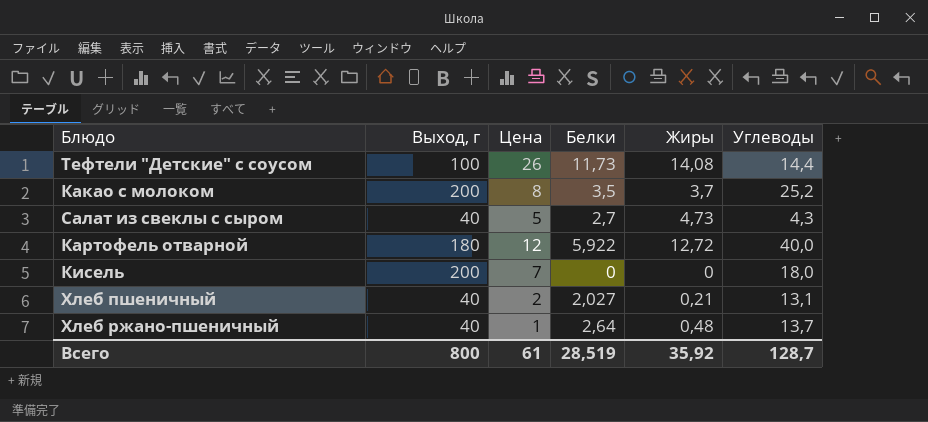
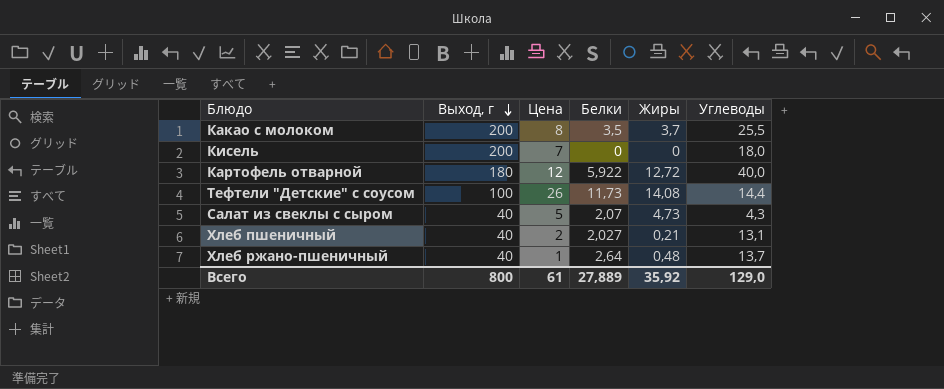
row order: none -> Выход, г descending
Какао с молоком | Углеводы: 25,2 -> 25,5
Салат из свеклы с сыром | Белки: 2,7 -> 2,07
Всего | Белки: 28,519 -> 27,889
Всего | Углеводы: 128,7 -> 129,0

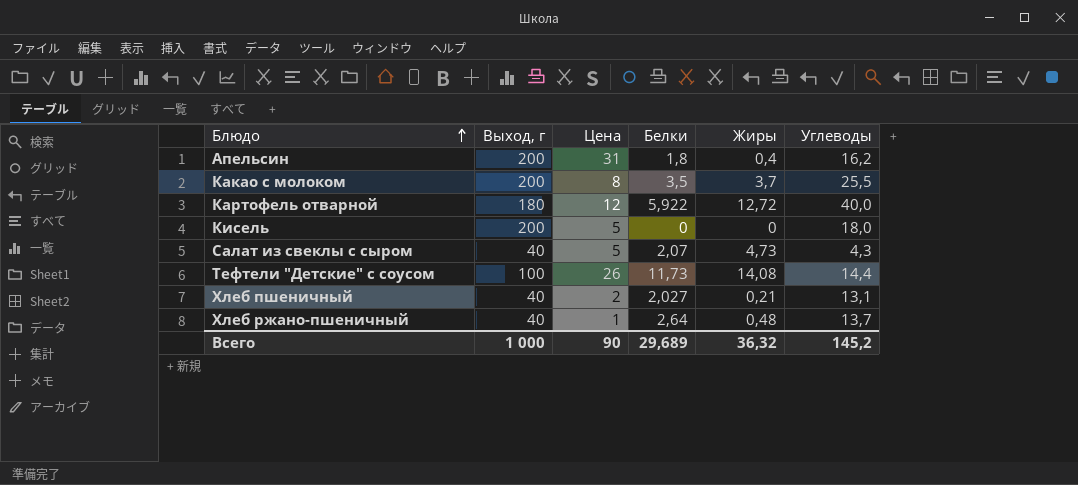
row order: Выход, г descending -> Блюдо ascending
row Апельсин: none -> 200 | 31 | 1,8 | 0,4 | 16,2
Кисель | Цена: 7 -> 5
Всего | Выход, г: 800 -> 1 000
Всего | Цена: 61 -> 90
Всего | Белки: 27,889 -> 29,689
Всего | Жиры: 35,92 -> 36,32
Всего | Углеводы: 129,0 -> 145,2

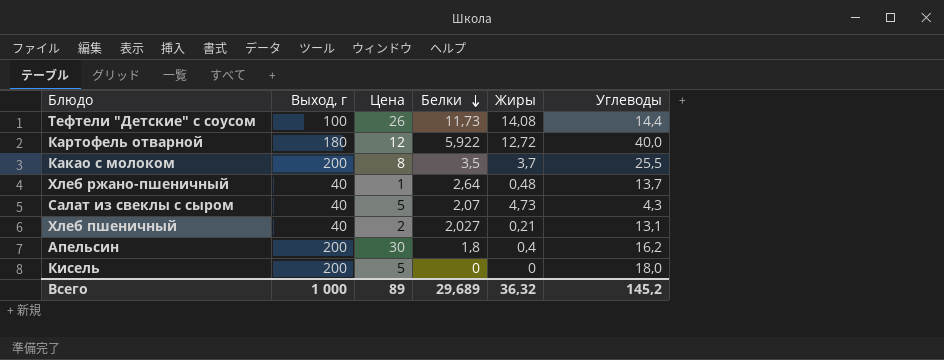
row order: Блюдо ascending -> Белки descending
Апельсин | Цена: 31 -> 30
Всего | Цена: 90 -> 89

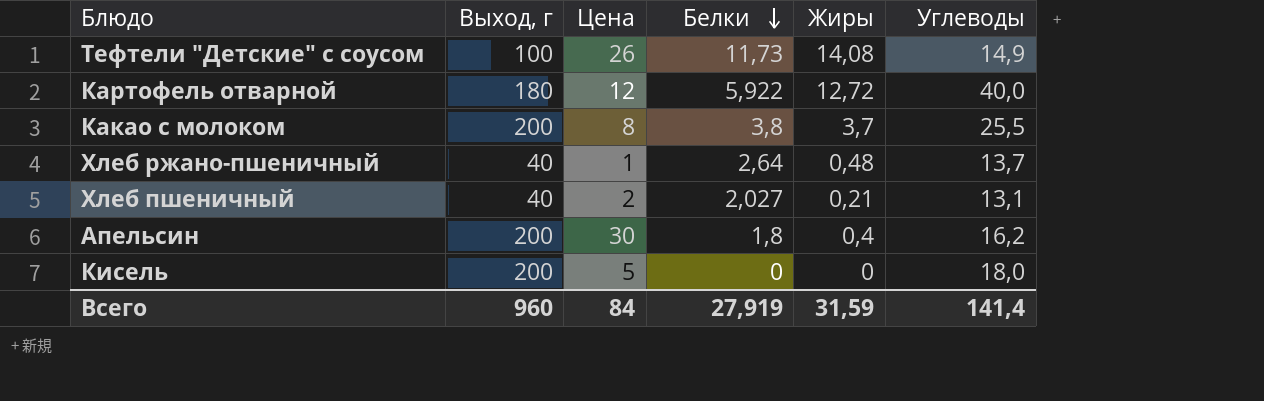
row Салат из свеклы с сыром: 40 | 5 | 2,07 | 4,73 | 4,3 -> none
Тефтели "Детские" с соусом | Углеводы: 14,4 -> 14,9
Какао с молоком | Белки: 3,5 -> 3,8
Всего | Выход, г: 1 000 -> 960
Всего | Цена: 89 -> 84
Всего | Белки: 29,689 -> 27,919
Всего | Жиры: 36,32 -> 31,59
Всего | Углеводы: 145,2 -> 141,4

